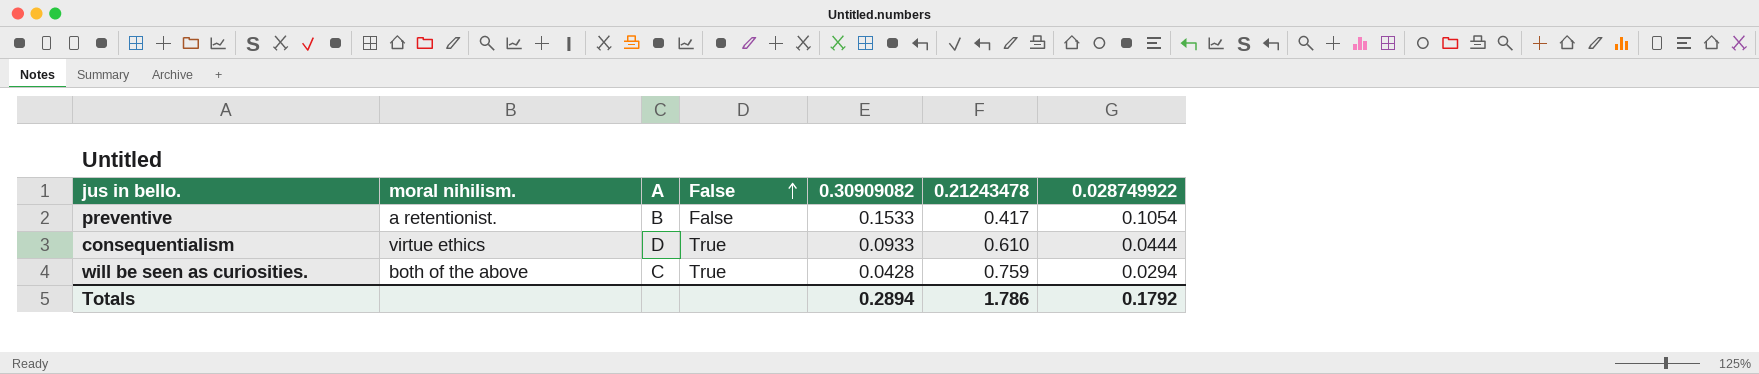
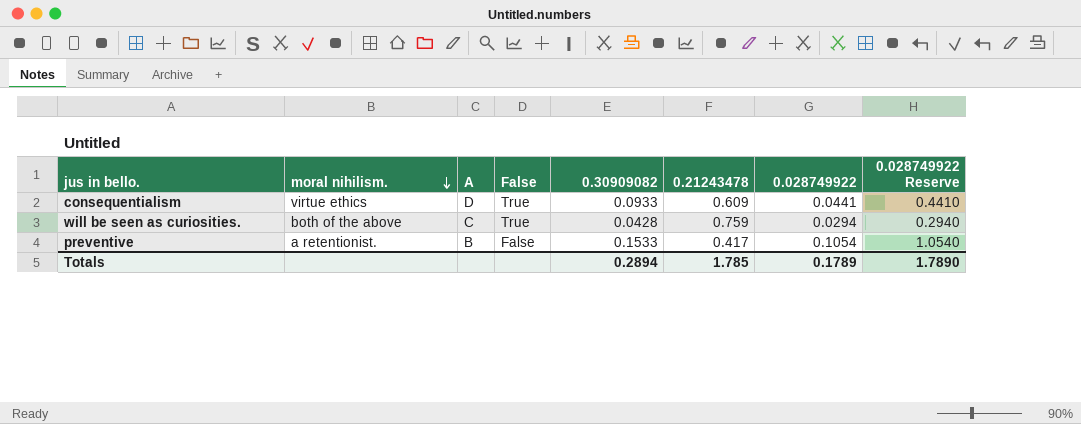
row order: False ascending -> moral nihilism. descending
column 0.028749922 Reserve | formula: none -> [0.028749922] * 10
consequentialism | 0.21243478: 0.610 -> 0.609
consequentialism | 0.028749922: 0.0444 -> 0.0441
Totals | 0.21243478: 1.786 -> 1.785
Totals | 0.028749922: 0.1792 -> 0.1789

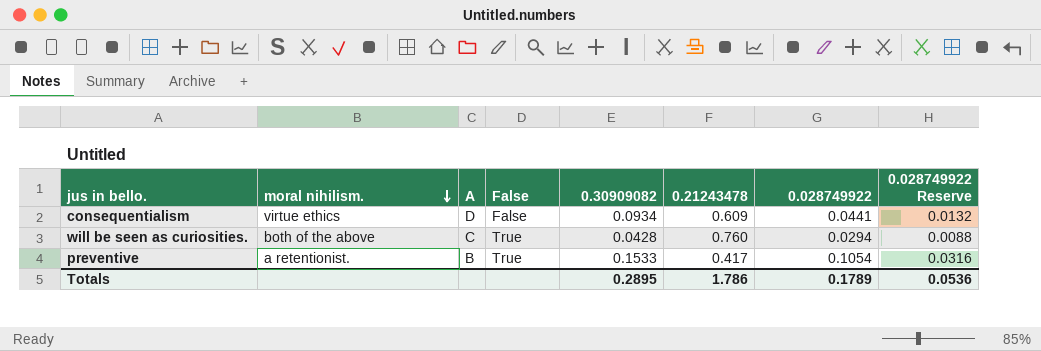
column 0.028749922 Reserve | formula: [0.028749922] * 10 -> [0.028749922] * 0.3
consequentialism | False: True -> False
consequentialism | 0.30909082: 0.0933 -> 0.0934
will be seen as curiosities. | 0.21243478: 0.759 -> 0.760
preventive | False: False -> True
Totals | 0.30909082: 0.2894 -> 0.2895
Totals | 0.21243478: 1.785 -> 1.786
Totals | 0.028749922 Reserve: 1.7890 -> 0.0536

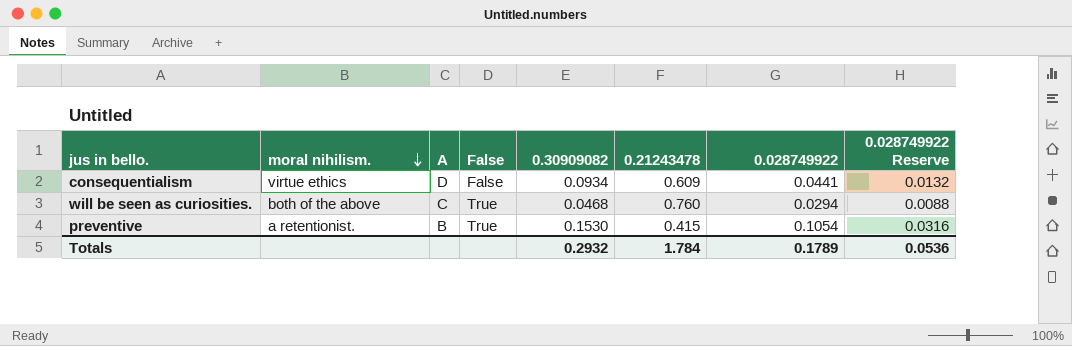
will be seen as curiosities. | 0.30909082: 0.0428 -> 0.0468
preventive | 0.30909082: 0.1533 -> 0.1530
preventive | 0.21243478: 0.417 -> 0.415
Totals | 0.30909082: 0.2895 -> 0.2932
Totals | 0.21243478: 1.786 -> 1.784

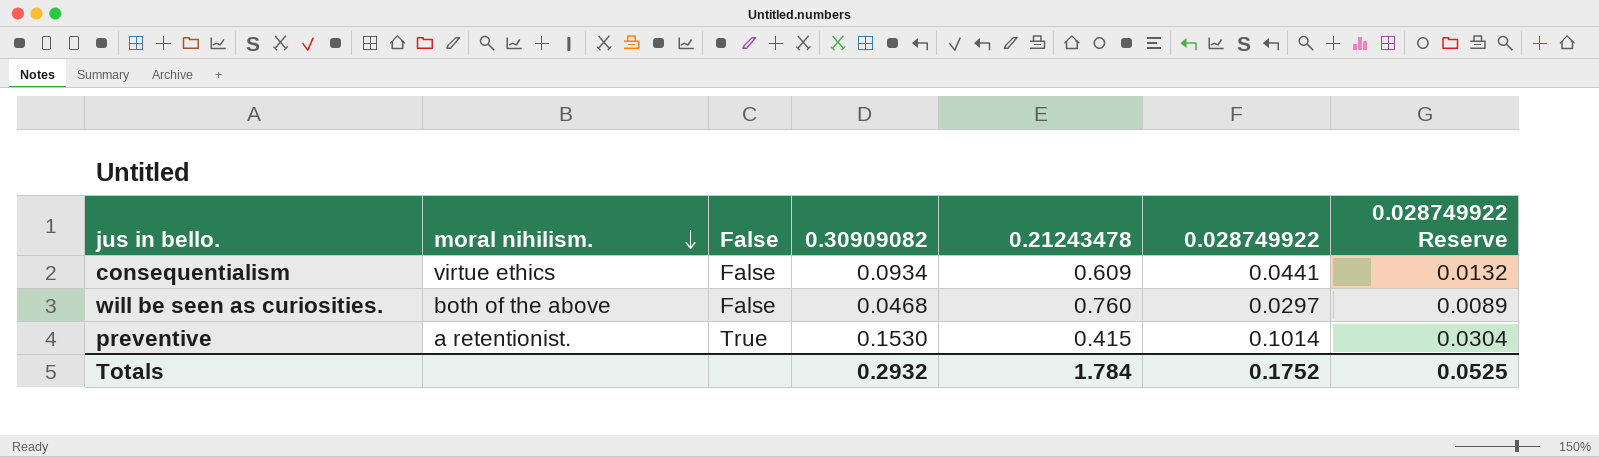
column A | position: 3 -> none
will be seen as curiosities. | False: True -> False
will be seen as curiosities. | 0.028749922: 0.0294 -> 0.0297
will be seen as curiosities. | 0.028749922 Reserve: 0.0088 -> 0.0089
preventive | 0.028749922: 0.1054 -> 0.1014
preventive | 0.028749922 Reserve: 0.0316 -> 0.0304
Totals | 0.028749922: 0.1789 -> 0.1752
Totals | 0.028749922 Reserve: 0.0536 -> 0.0525

